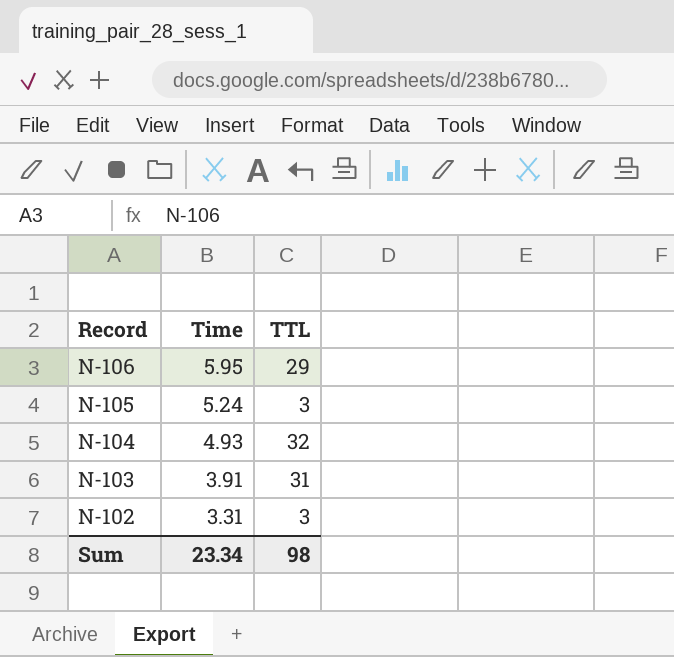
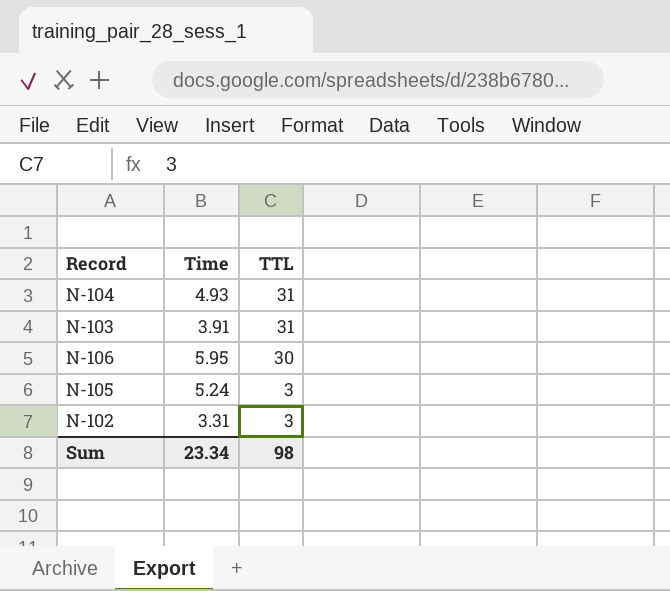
row order: Record descending -> TTL descending
N-104 | TTL: 32 -> 31
N-106 | TTL: 29 -> 30

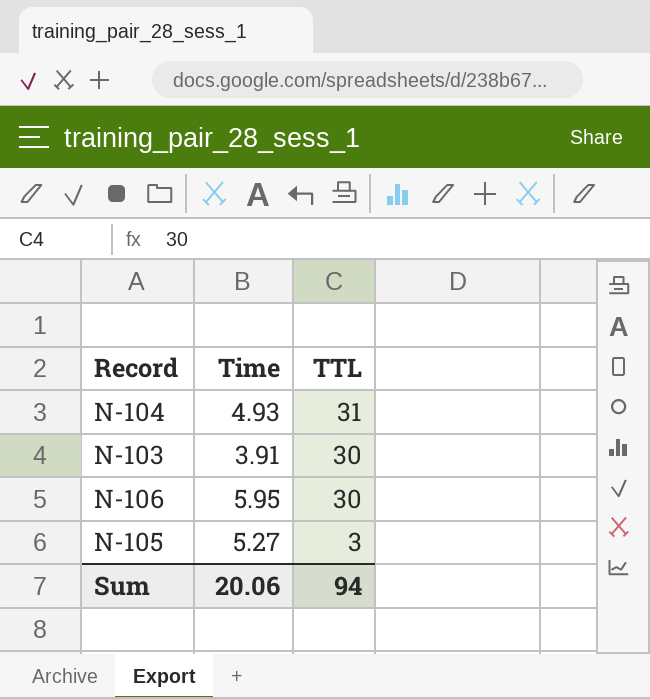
row N-102: 3.31 | 3 -> none
N-103 | TTL: 31 -> 30
N-105 | Time: 5.24 -> 5.27
Sum | Time: 23.34 -> 20.06
Sum | TTL: 98 -> 94

